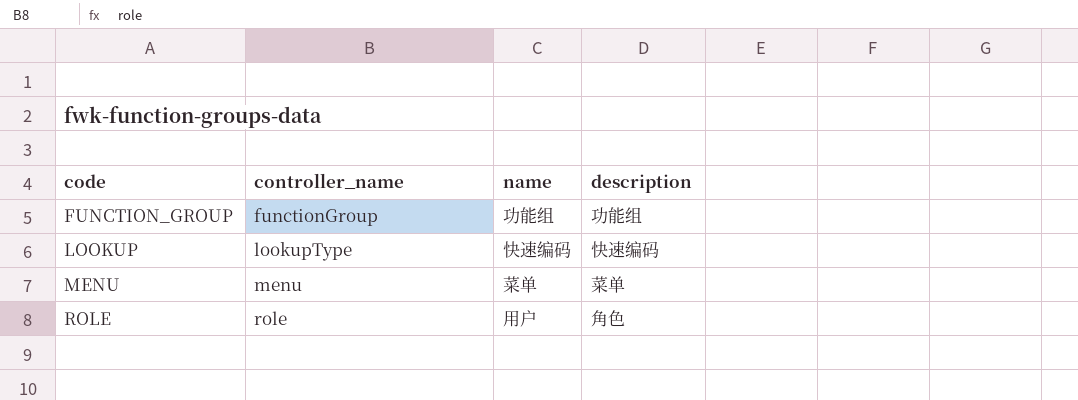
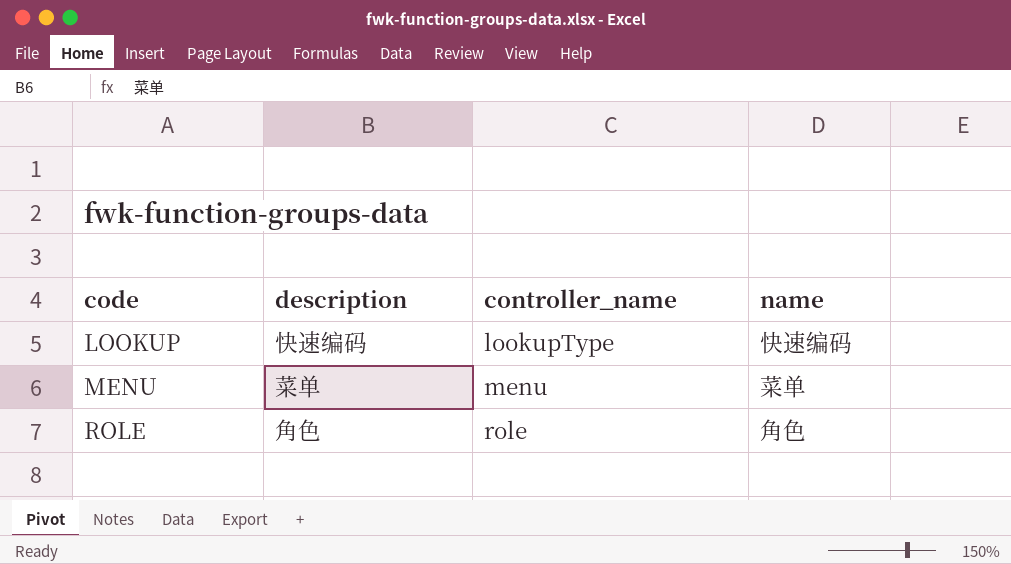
column description | position: 4 -> 2
row FUNCTION_GROUP: functionGroup | 功能组 | 功能组 -> none
ROLE | name: 用户 -> 角色

